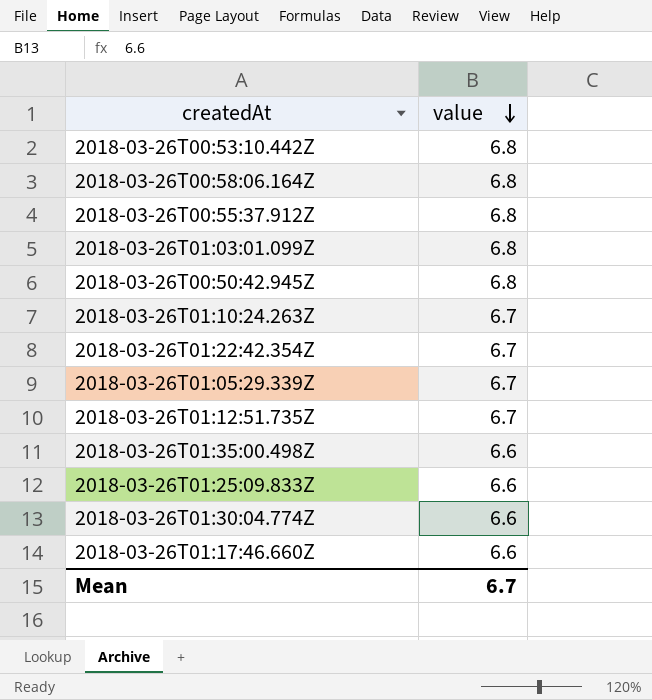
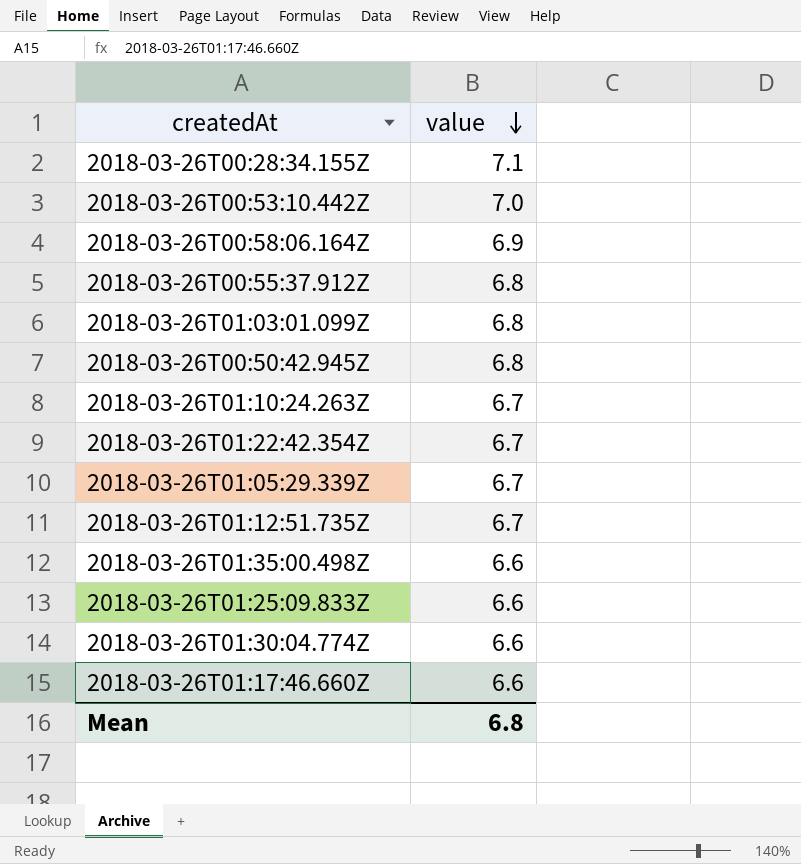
row 2018-03-26T00:28:34.155Z: none -> 7.1
2018-03-26T00:53:10.442Z | value: 6.8 -> 7.0
2018-03-26T00:58:06.164Z | value: 6.8 -> 6.9
Mean | value: 6.7 -> 6.8

